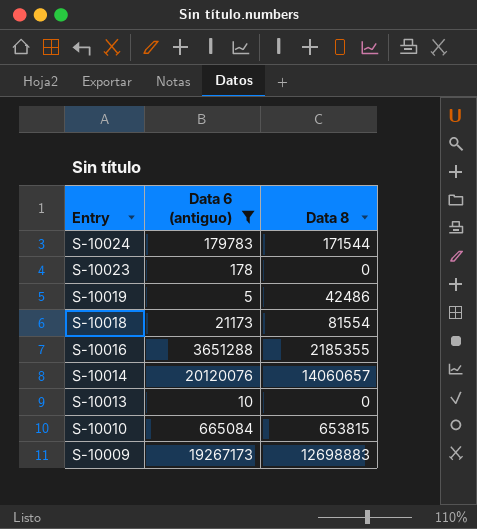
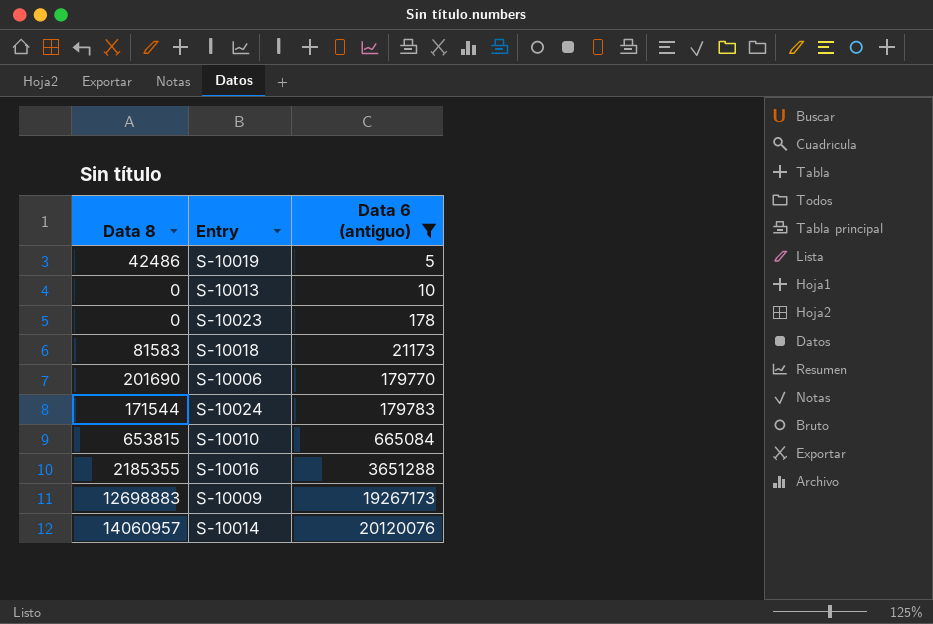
row order: Entry descending -> Data 6 (antiguo) ascending
column Data 8 | position: 3 -> 1
S-10018 | Data 8: 81554 -> 81583
row S-10006: none -> 201690 | 179770
S-10014 | Data 8: 14060657 -> 14060957

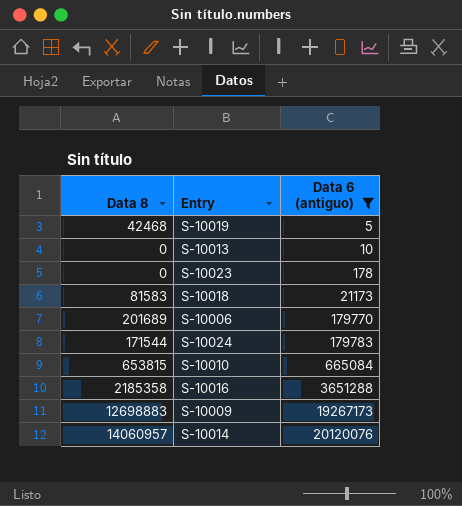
S-10019 | Data 8: 42486 -> 42468
S-10006 | Data 8: 201690 -> 201689
S-10016 | Data 8: 2185355 -> 2185358

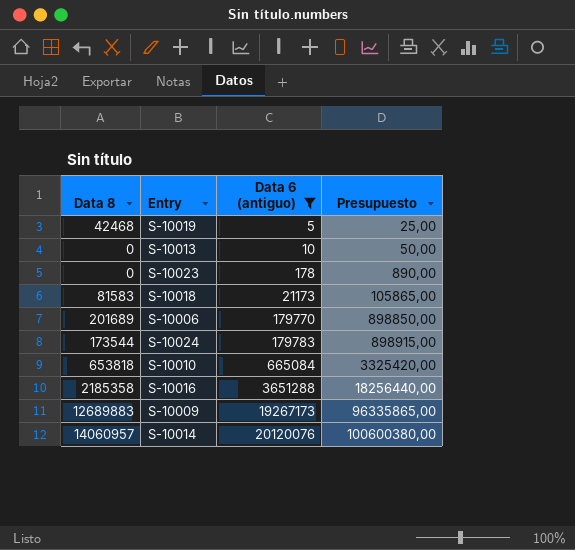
column Presupuesto | formula: none -> [Data 6 (antiguo)] * 5
S-10024 | Data 8: 171544 -> 173544
S-10010 | Data 8: 653815 -> 653818
S-10009 | Data 8: 12698883 -> 12689883

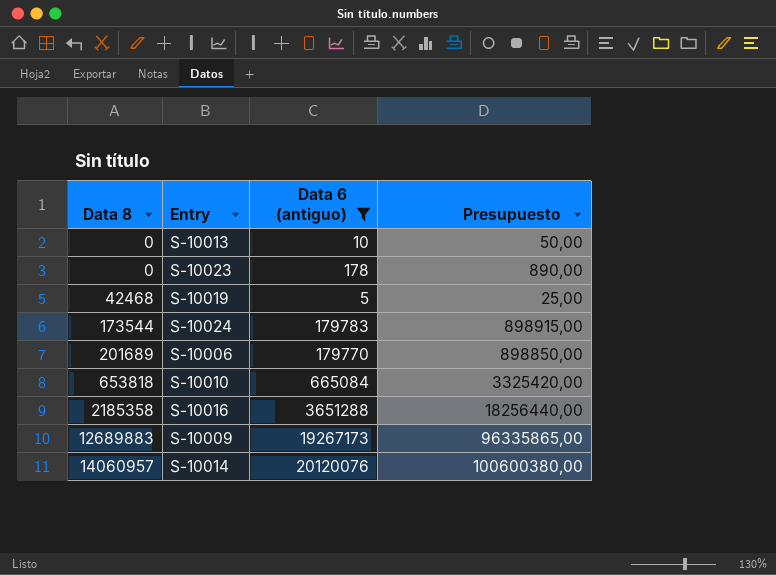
row order: Data 6 (antiguo) ascending -> Data 8 ascending
row S-10018: 81583 | 21173 | 105865,00 -> none

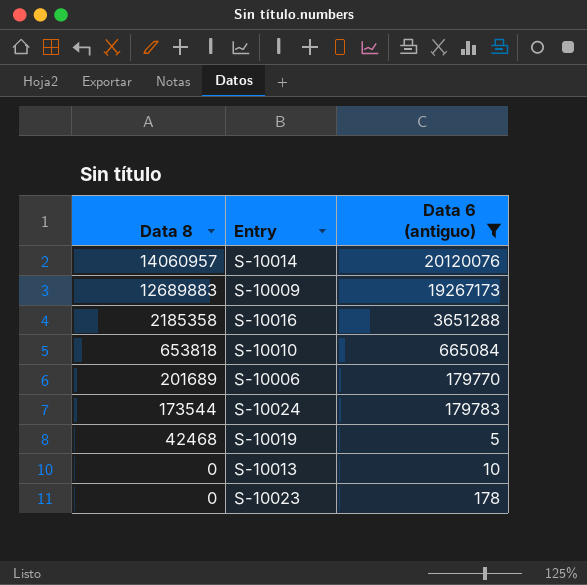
row order: Data 8 ascending -> Data 8 descending
column Presupuesto | formula: [Data 6 (antiguo)] * 5 -> none

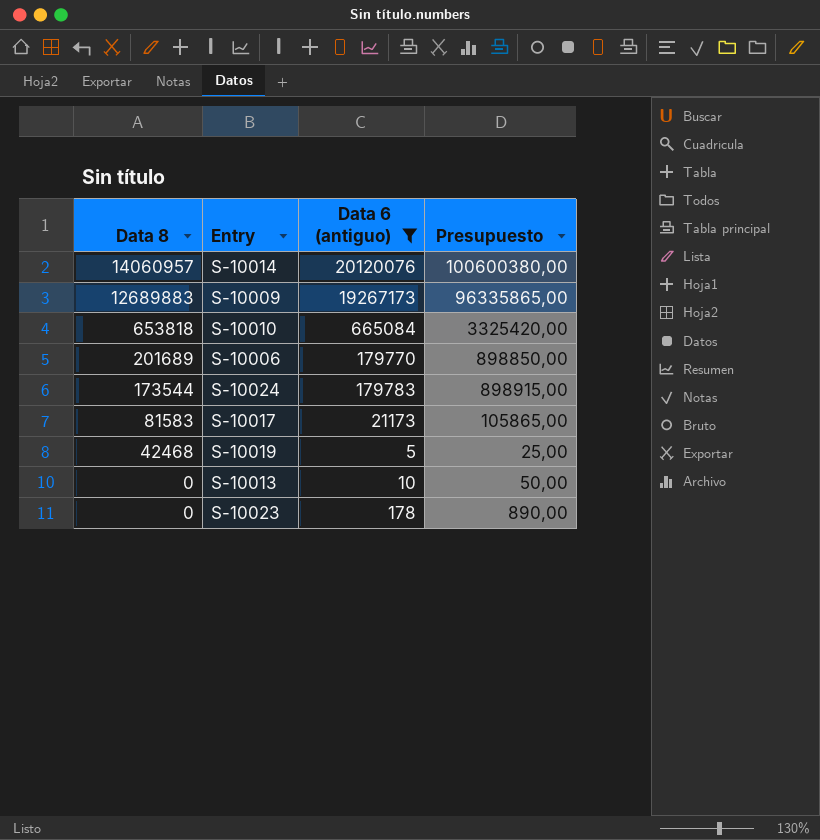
column Presupuesto | formula: none -> [Data 6 (antiguo)] * 5
row S-10016: 2185358 | 3651288 -> none
row S-10017: none -> 81583 | 21173 | 105865,00

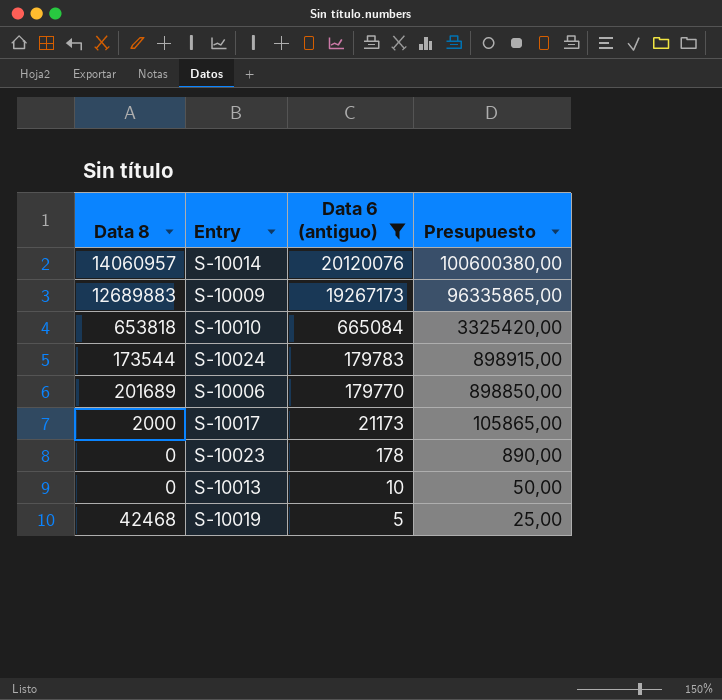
row order: Data 8 descending -> Data 6 (antiguo) descending
S-10017 | Data 8: 81583 -> 2000

